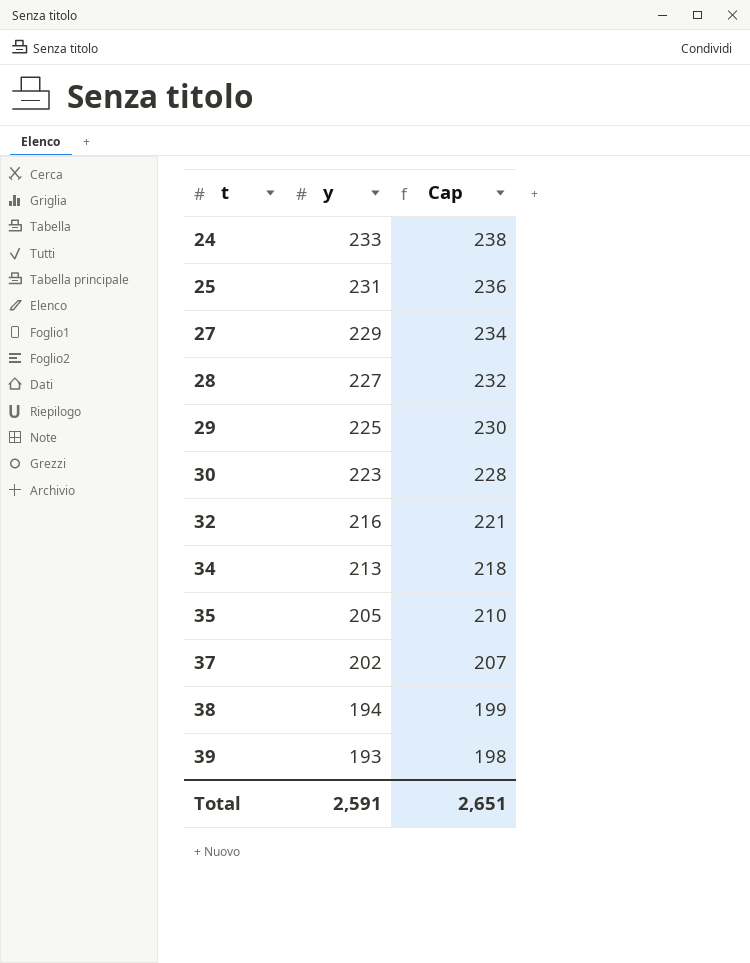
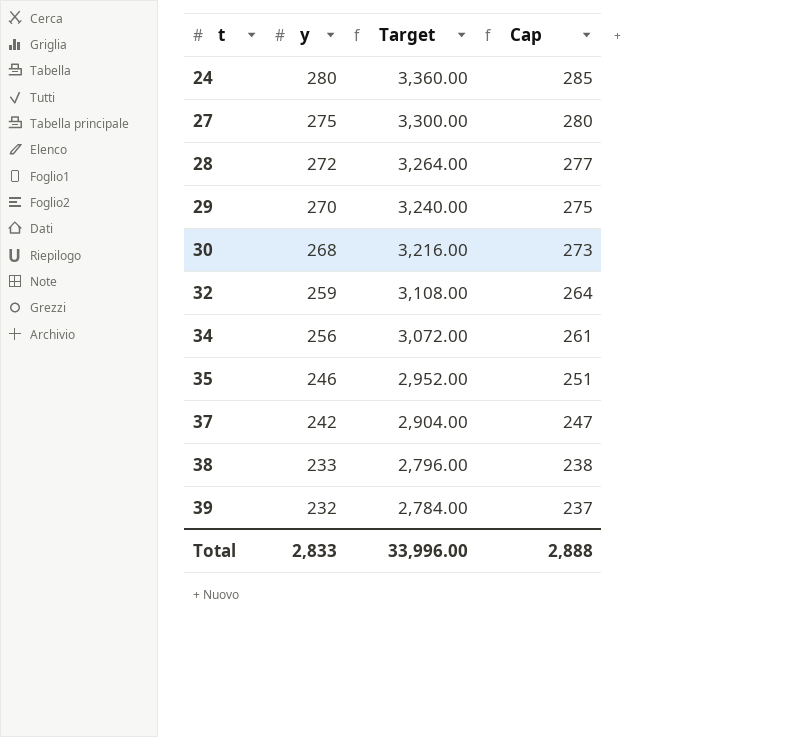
column Target | formula: none -> [y] * 12
row 25: 231 | 236 -> none
24 | y: 233 -> 280
24 | Cap: 238 -> 285
27 | y: 229 -> 275
27 | Cap: 234 -> 280
28 | y: 227 -> 272
28 | Cap: 232 -> 277
29 | y: 225 -> 270
29 | Cap: 230 -> 275
30 | y: 223 -> 268
30 | Cap: 228 -> 273
32 | y: 216 -> 259
32 | Cap: 221 -> 264
34 | y: 213 -> 256
34 | Cap: 218 -> 261
35 | y: 205 -> 246
35 | Cap: 210 -> 251
37 | y: 202 -> 242
37 | Cap: 207 -> 247
38 | y: 194 -> 233
38 | Cap: 199 -> 238
39 | y: 193 -> 232
39 | Cap: 198 -> 237
Total | y: 2,591 -> 2,833
Total | Cap: 2,651 -> 2,888

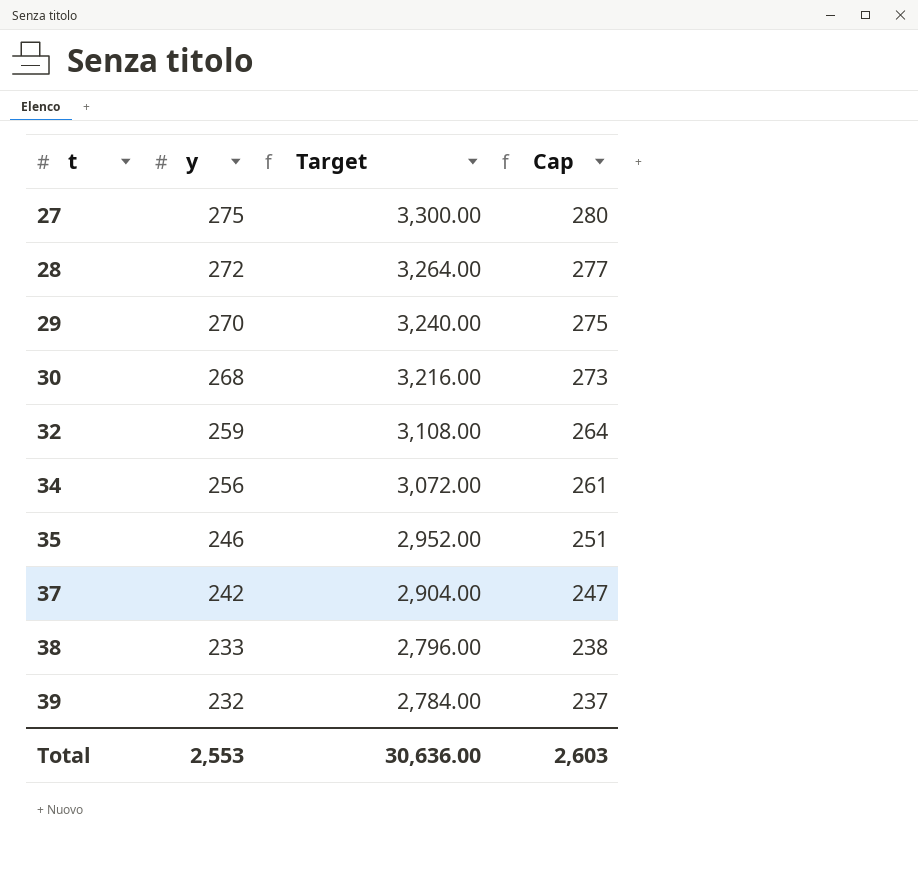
row 24: 280 | 3,360.00 | 285 -> none
Total | y: 2,833 -> 2,553
Total | Target: 33,996.00 -> 30,636.00
Total | Cap: 2,888 -> 2,603

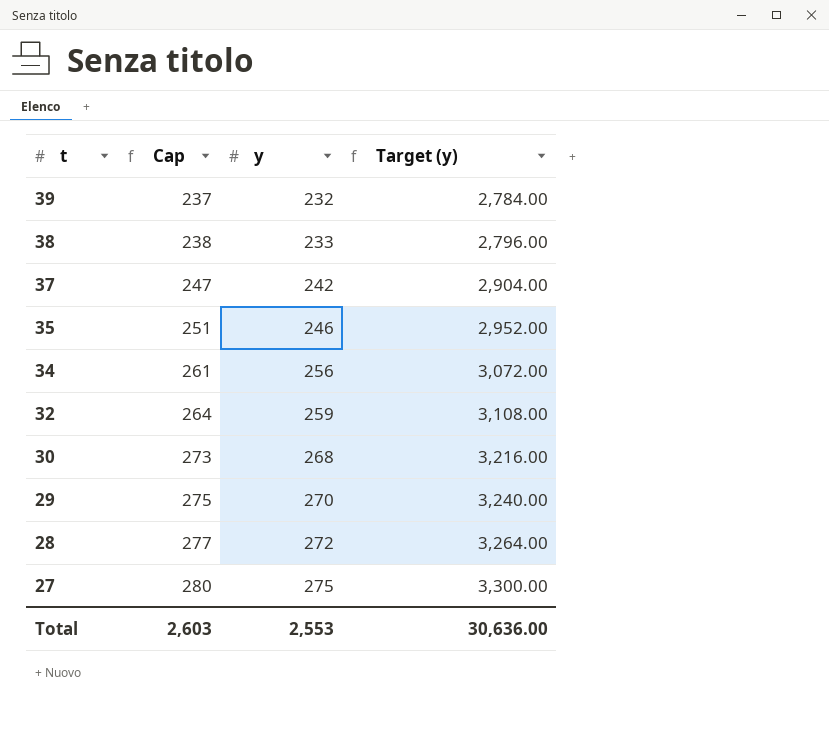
row order: t ascending -> t descending
column Cap | position: 4 -> 2
column name: Target -> Target (y)

